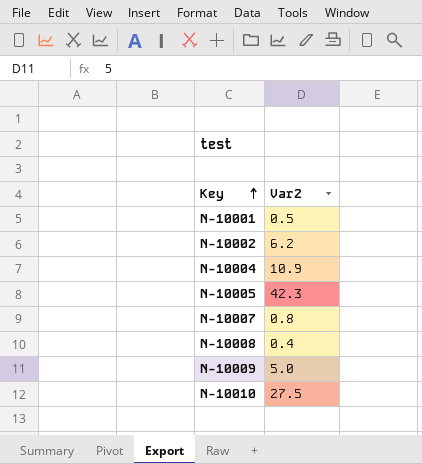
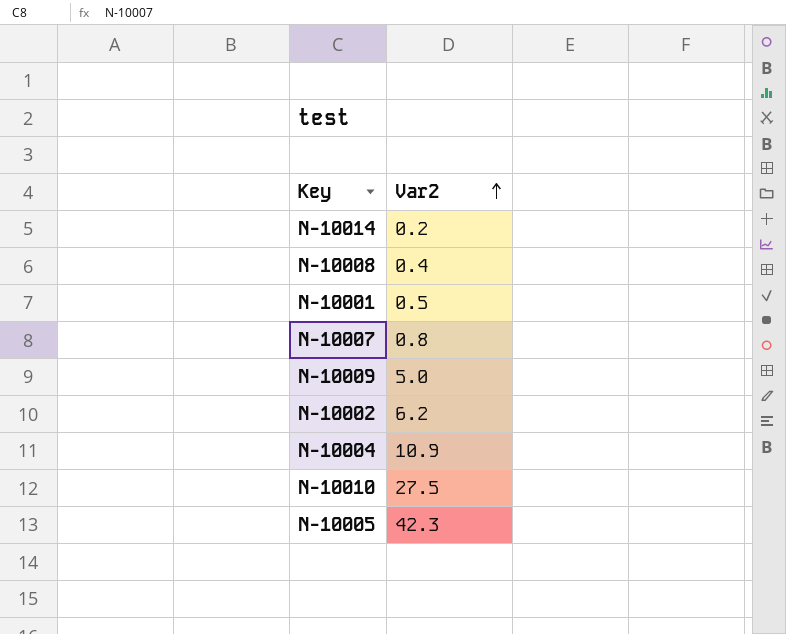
row order: Key ascending -> Var2 ascending
row N-10014: none -> 0.2

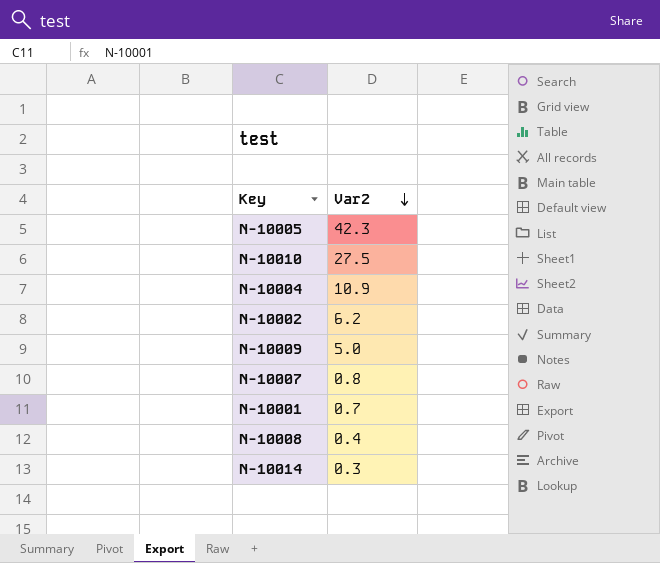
row order: Var2 ascending -> Var2 descending
N-10001 | Var2: 0.5 -> 0.7
N-10014 | Var2: 0.2 -> 0.3

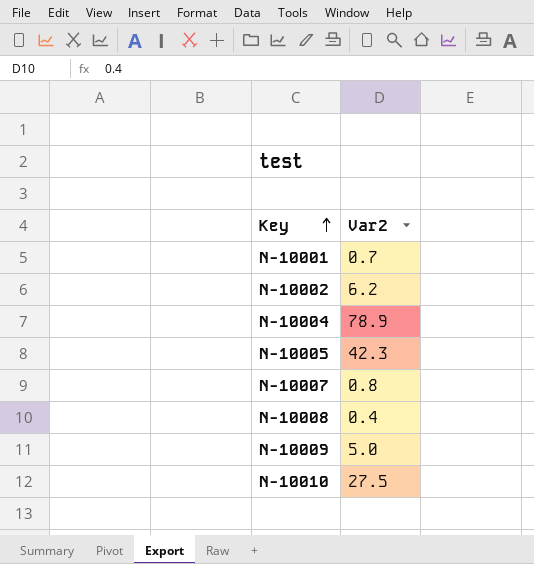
row order: Var2 descending -> Key ascending
row N-10014: 0.3 -> none
N-10004 | Var2: 10.9 -> 78.9

